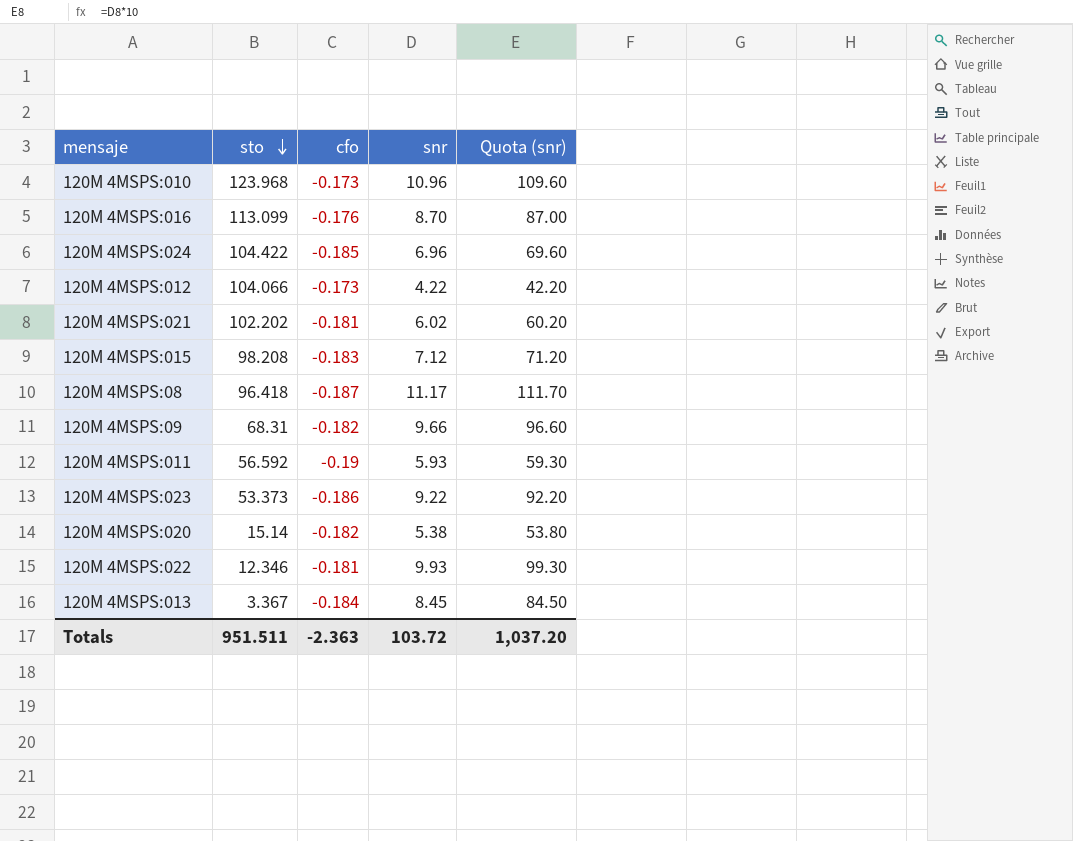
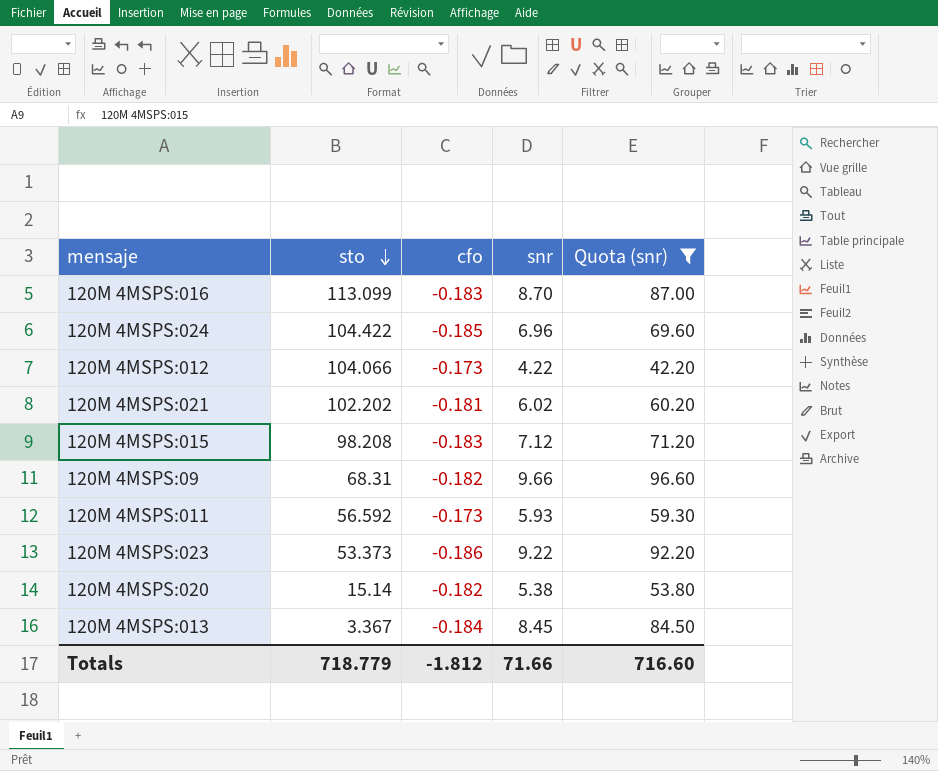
filter: none -> Quota (snr) <= 96.60
120M 4MSPS:016 | cfo: -0.176 -> -0.183
120M 4MSPS:011 | cfo: -0.19 -> -0.173
Totals | sto: 951.511 -> 718.779
Totals | cfo: -2.363 -> -1.812
Totals | snr: 103.72 -> 71.66
Totals | Quota (snr): 1,037.20 -> 716.60

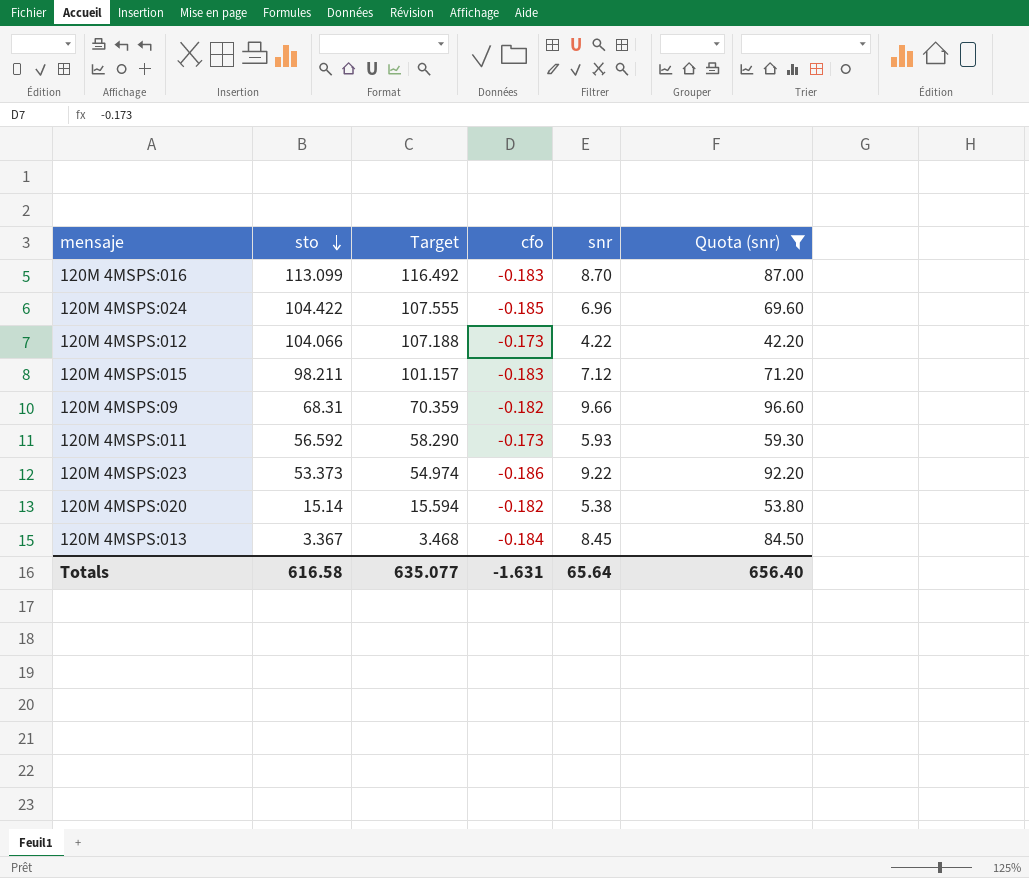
column Target | formula: none -> [sto] * 1.03
row 120M 4MSPS:021: 102.202 | -0.181 | 6.02 | 60.20 -> none
120M 4MSPS:015 | sto: 98.208 -> 98.211
Totals | sto: 718.779 -> 616.58
Totals | cfo: -1.812 -> -1.631
Totals | snr: 71.66 -> 65.64
Totals | Quota (snr): 716.60 -> 656.40

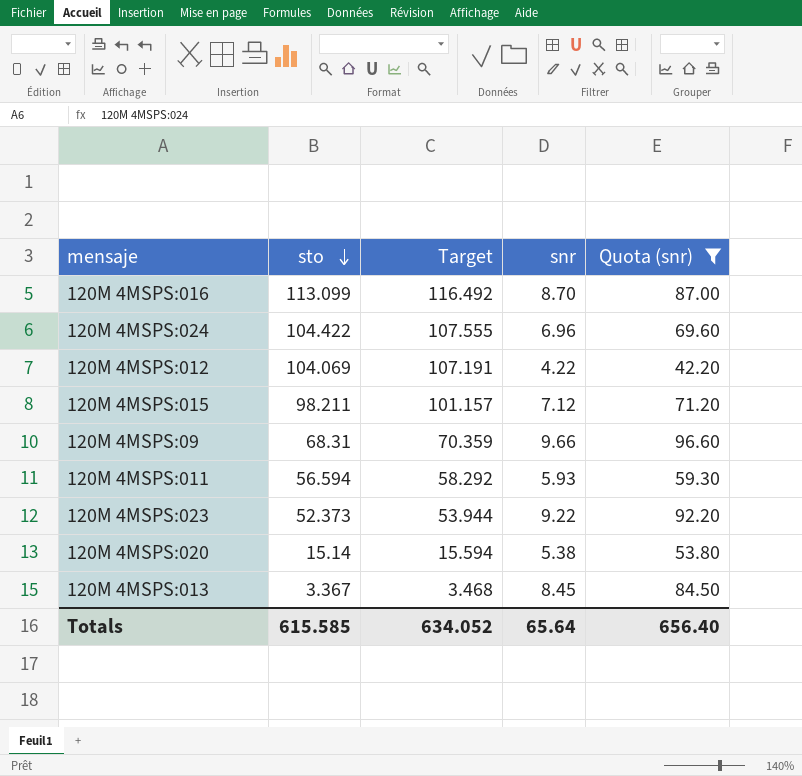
column cfo | position: 4 -> none
120M 4MSPS:012 | sto: 104.066 -> 104.069
120M 4MSPS:012 | Target: 107.188 -> 107.191
120M 4MSPS:011 | sto: 56.592 -> 56.594
120M 4MSPS:011 | Target: 58.290 -> 58.292
120M 4MSPS:023 | sto: 53.373 -> 52.373
120M 4MSPS:023 | Target: 54.974 -> 53.944
Totals | sto: 616.58 -> 615.585
Totals | Target: 635.077 -> 634.052

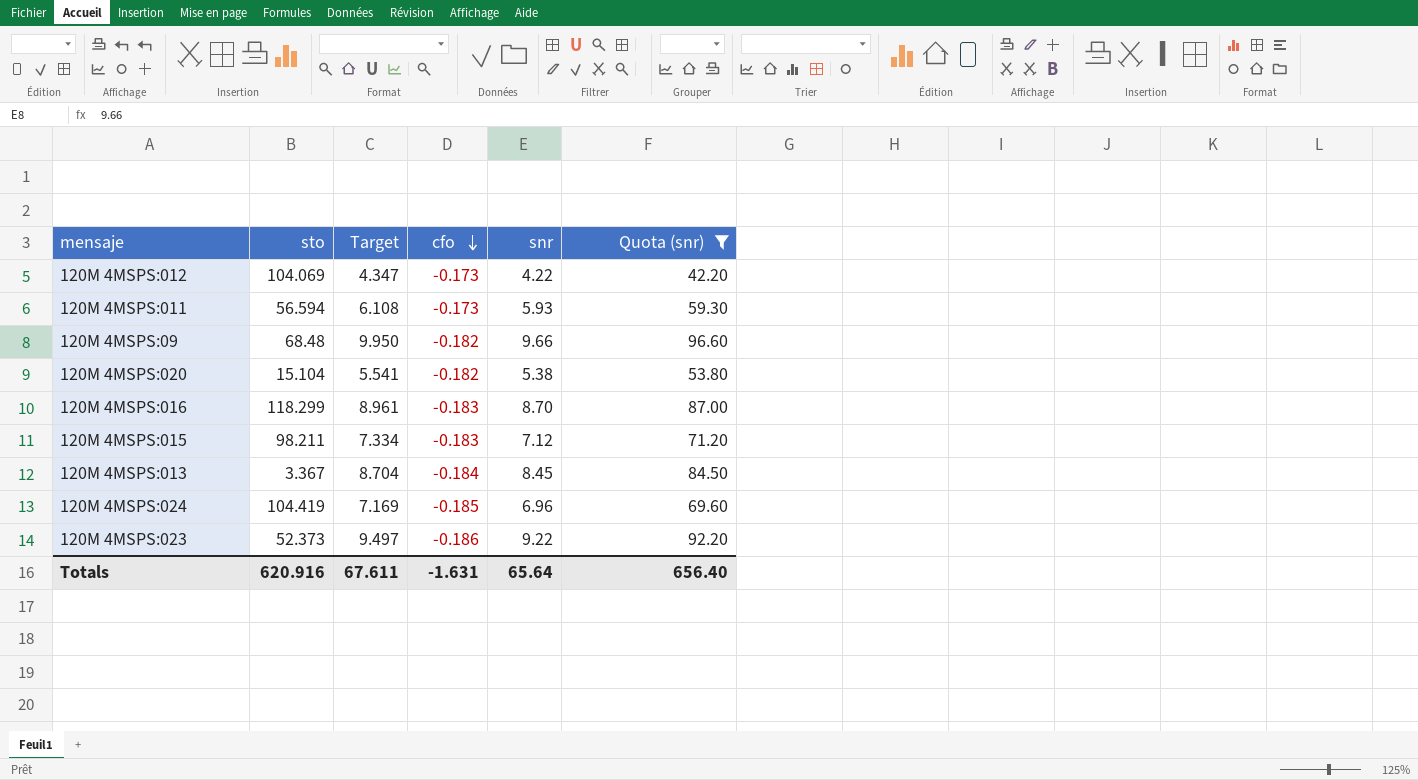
row order: sto descending -> cfo descending
column Target | formula: [sto] * 1.03 -> [snr] * 1.03
column cfo | position: none -> 4
120M 4MSPS:09 | sto: 68.31 -> 68.48
120M 4MSPS:020 | sto: 15.14 -> 15.104
120M 4MSPS:016 | sto: 113.099 -> 118.299
120M 4MSPS:024 | sto: 104.422 -> 104.419
Totals | sto: 615.585 -> 620.916
Totals | Target: 634.052 -> 67.611

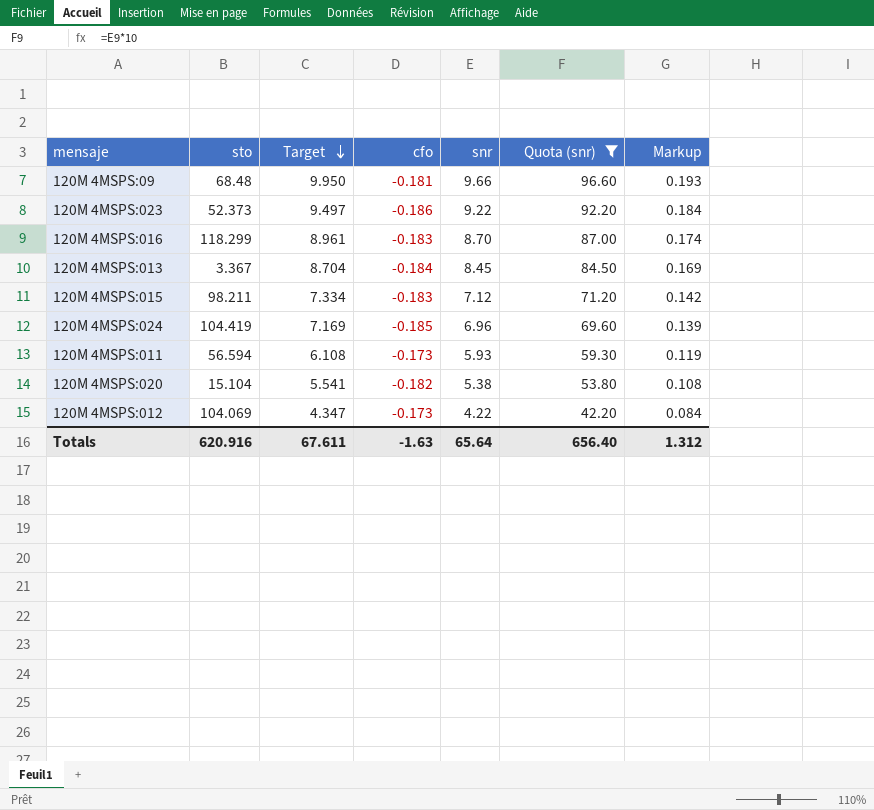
row order: cfo descending -> Target descending
column Markup | formula: none -> [snr] * 0.02
120M 4MSPS:09 | cfo: -0.182 -> -0.181
Totals | cfo: -1.631 -> -1.63

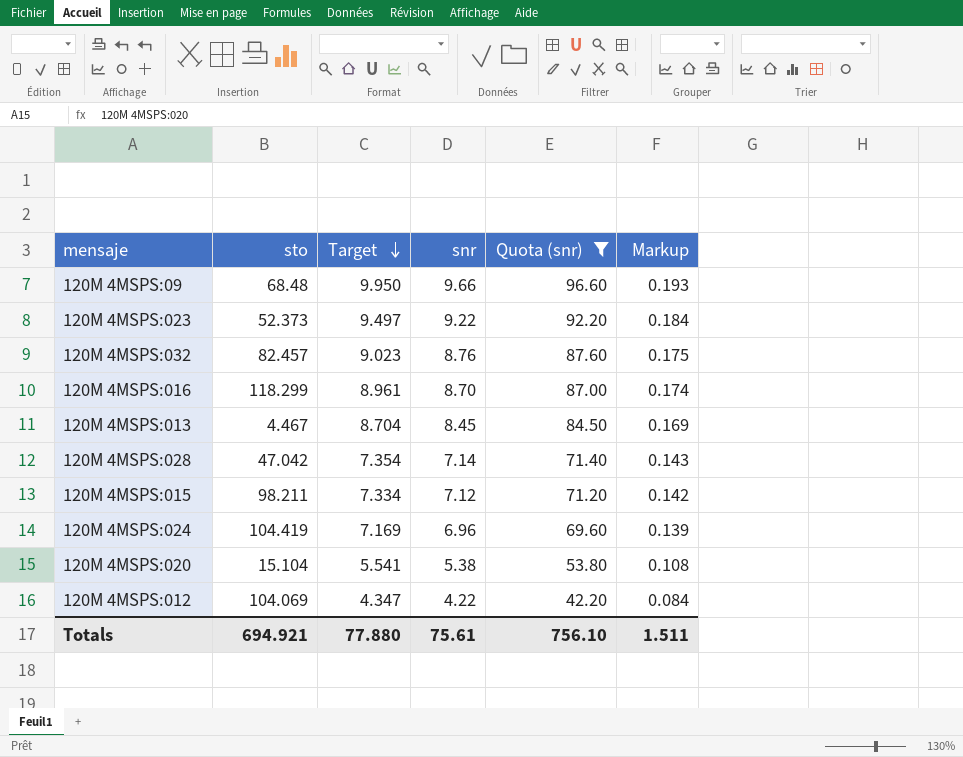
column cfo | position: 4 -> none
row 120M 4MSPS:011: 56.594 | 6.108 | -0.173 | 5.93 | 59.30 | 0.119 -> none
row 120M 4MSPS:032: none -> 82.457 | 9.023 | 8.76 | 87.60 | 0.175
120M 4MSPS:013 | sto: 3.367 -> 4.467
row 120M 4MSPS:028: none -> 47.042 | 7.354 | 7.14 | 71.40 | 0.143
Totals | sto: 620.916 -> 694.921
Totals | Target: 67.611 -> 77.880
Totals | snr: 65.64 -> 75.61
Totals | Quota (snr): 656.40 -> 756.10
Totals | Markup: 1.312 -> 1.511

